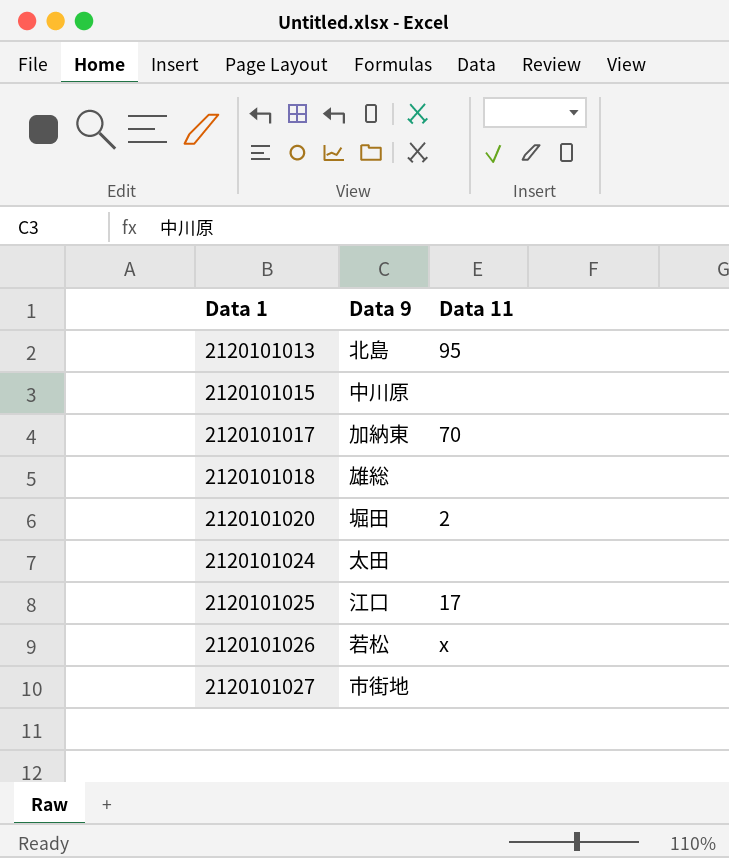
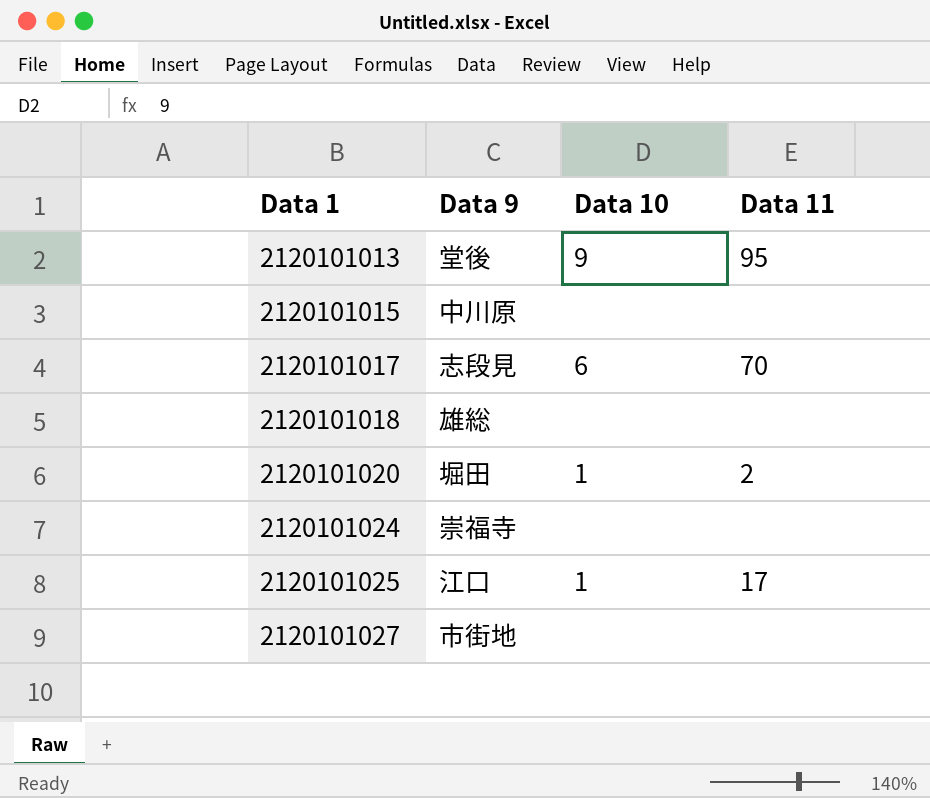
column Data 10 | position: none -> 3
row 2120101026: 若松 | x -> none
2120101013 | Data 9: 北島 -> 堂後
2120101017 | Data 9: 加納東 -> 志段見
2120101024 | Data 9: 太田 -> 崇福寺

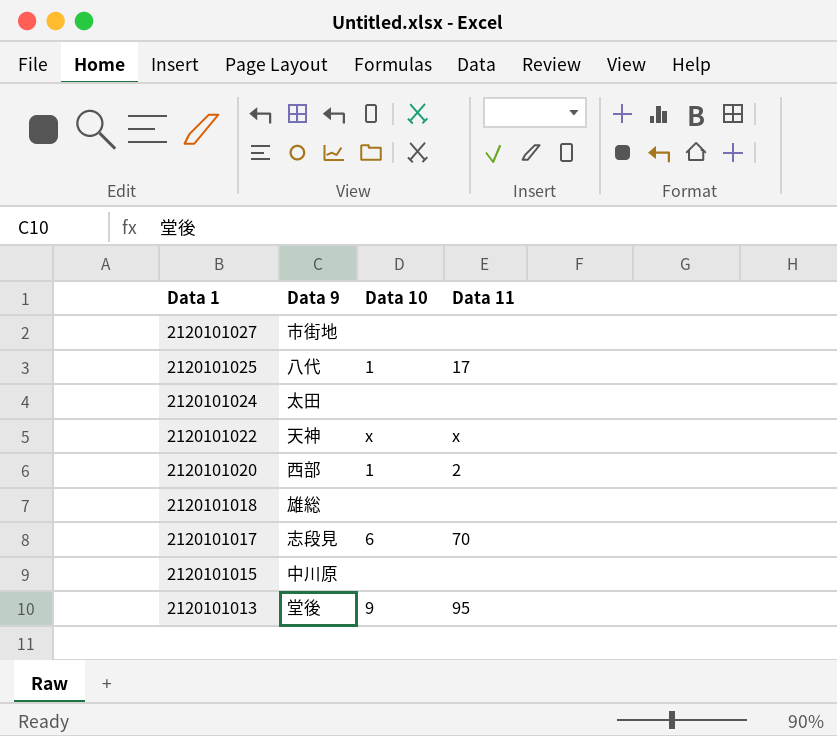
row order: Data 1 ascending -> Data 1 descending
2120101025 | Data 9: 江口 -> 八代
2120101024 | Data 9: 崇福寺 -> 太田
row 2120101022: none -> 天神 | x | x
2120101020 | Data 9: 堀田 -> 西部

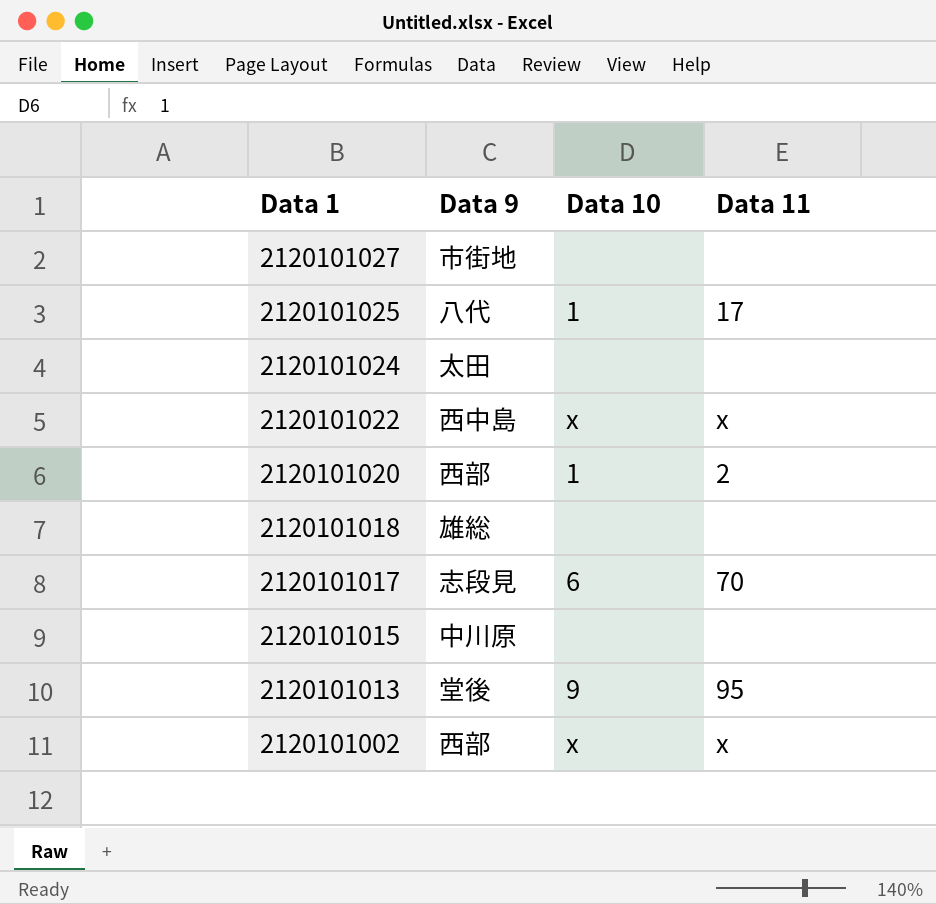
2120101022 | Data 9: 天神 -> 西中島
row 2120101002: none -> 西部 | x | x

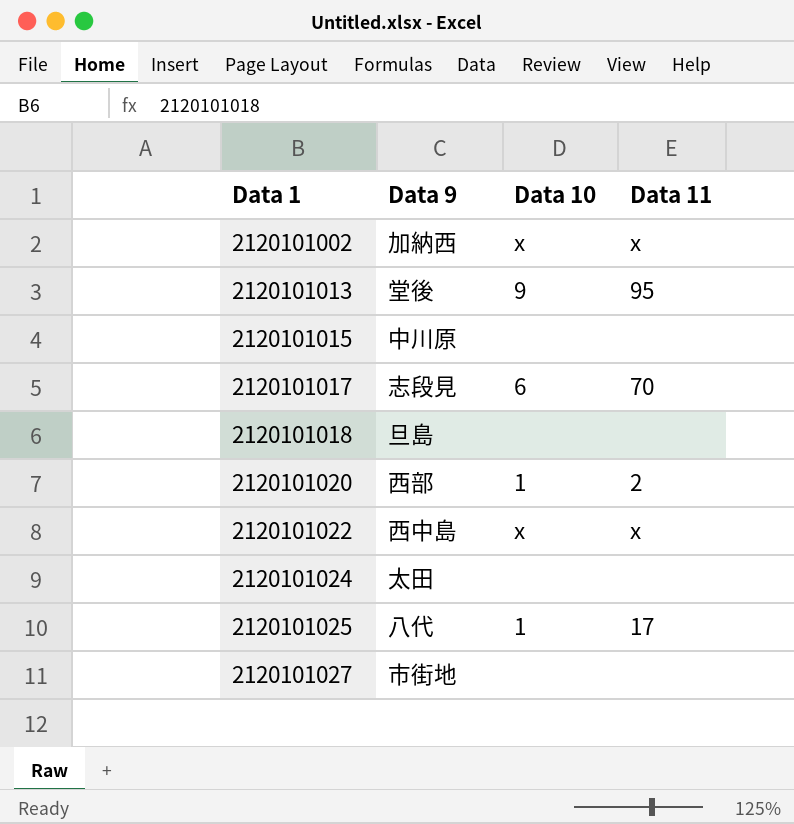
row order: Data 1 descending -> Data 1 ascending
2120101002 | Data 9: 西部 -> 加納西
2120101018 | Data 9: 雄総 -> 旦島

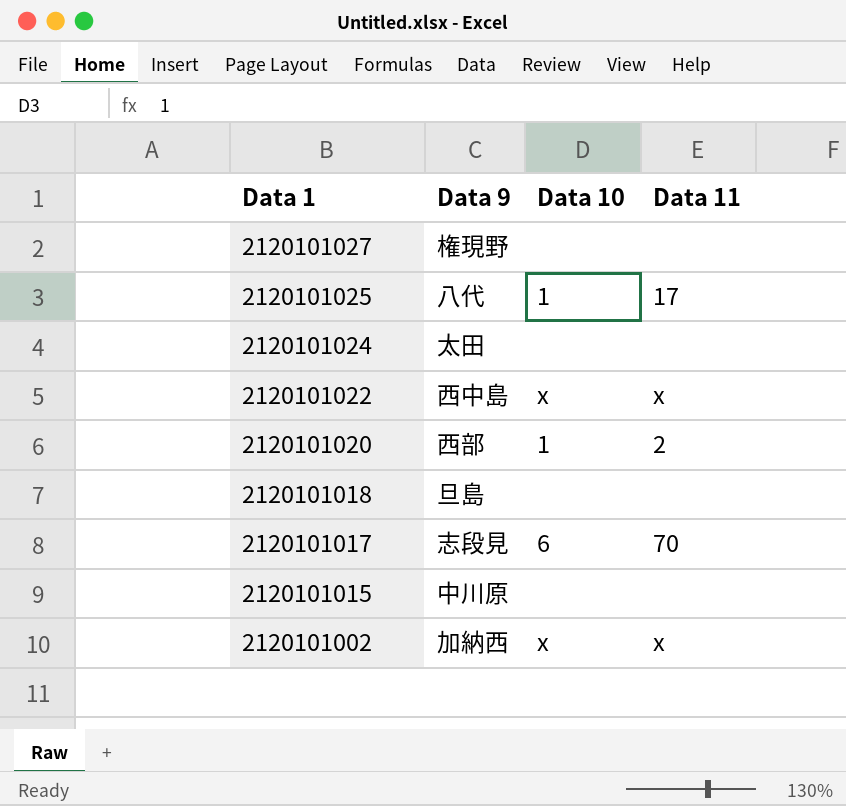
row order: Data 1 ascending -> Data 1 descending
row 2120101013: 堂後 | 9 | 95 -> none
2120101027 | Data 9: 市街地 -> 権現野

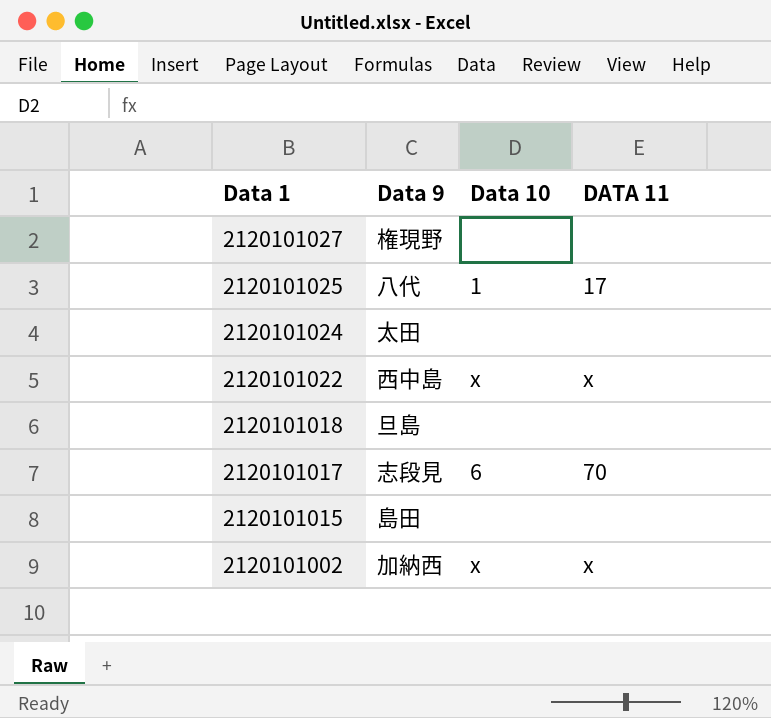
column name: Data 11 -> DATA 11
row 2120101020: 西部 | 1 | 2 -> none
2120101015 | Data 9: 中川原 -> 島田

